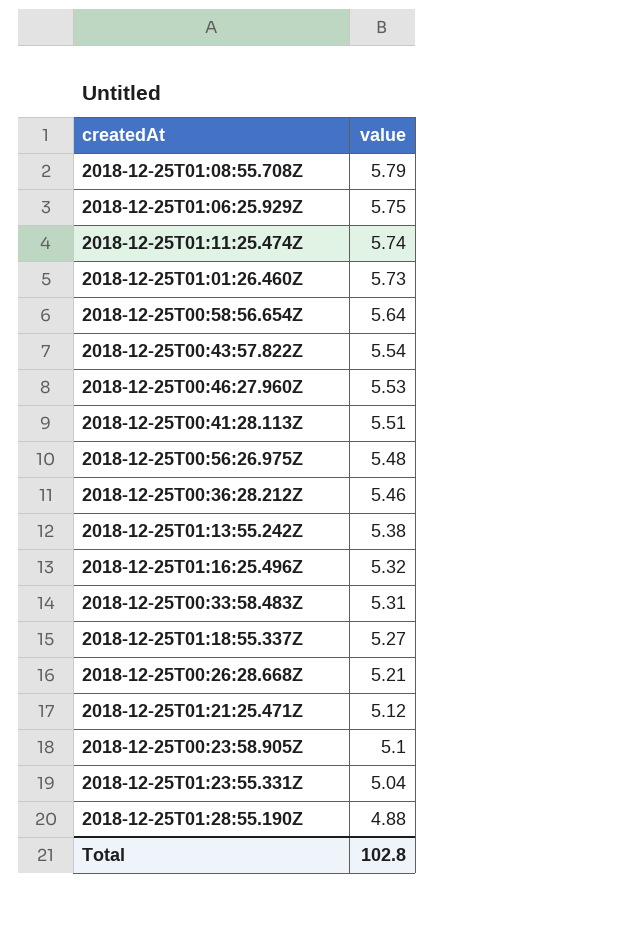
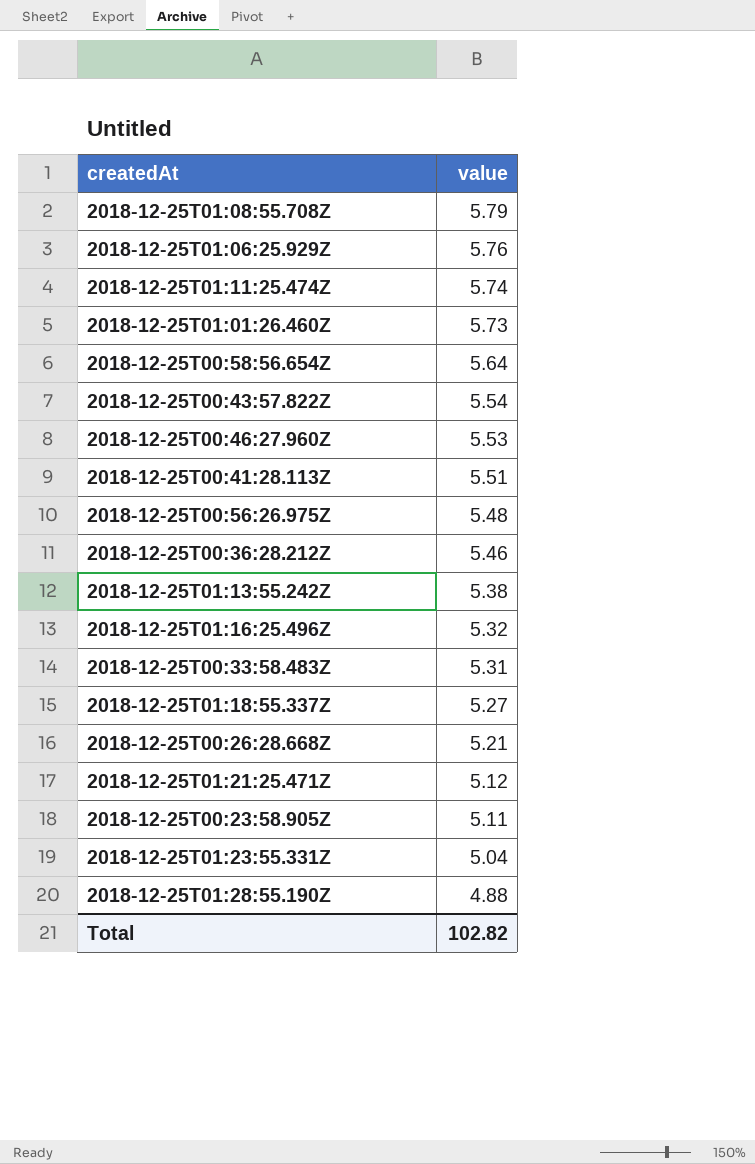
2018-12-25T01:06:25.929Z | value: 5.75 -> 5.76
2018-12-25T00:23:58.905Z | value: 5.1 -> 5.11
Total | value: 102.8 -> 102.82

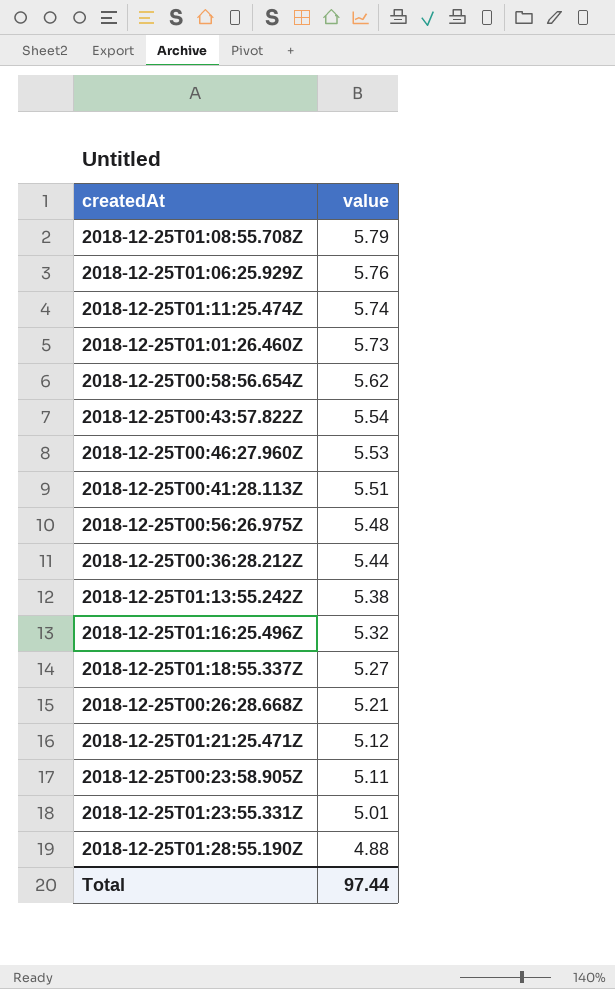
row 2018-12-25T00:33:58.483Z: 5.31 -> none
2018-12-25T00:58:56.654Z | value: 5.64 -> 5.62
2018-12-25T00:36:28.212Z | value: 5.46 -> 5.44
2018-12-25T01:23:55.331Z | value: 5.04 -> 5.01
Total | value: 102.82 -> 97.44

